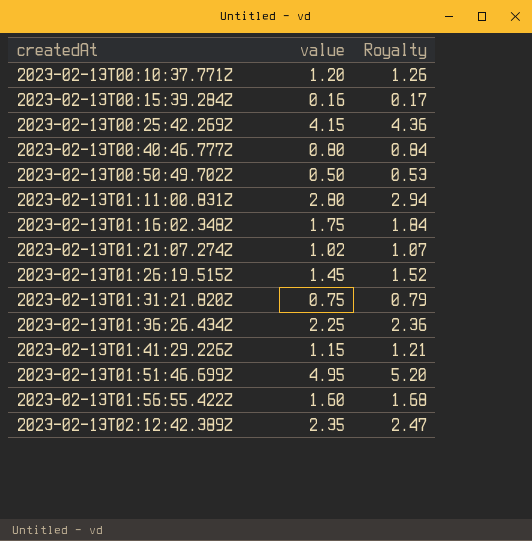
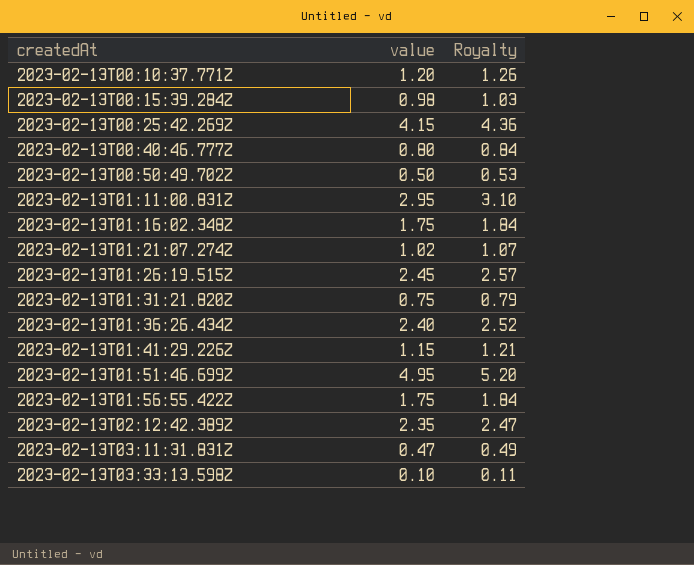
2023-02-13T00:15:39.284Z | value: 0.16 -> 0.98
2023-02-13T00:15:39.284Z | Royalty: 0.17 -> 1.03
2023-02-13T01:11:00.831Z | value: 2.80 -> 2.95
2023-02-13T01:11:00.831Z | Royalty: 2.94 -> 3.10
2023-02-13T01:26:19.515Z | value: 1.45 -> 2.45
2023-02-13T01:26:19.515Z | Royalty: 1.52 -> 2.57
2023-02-13T01:36:26.434Z | value: 2.25 -> 2.40
2023-02-13T01:36:26.434Z | Royalty: 2.36 -> 2.52
2023-02-13T01:56:55.422Z | value: 1.60 -> 1.75
2023-02-13T01:56:55.422Z | Royalty: 1.68 -> 1.84
row 2023-02-13T03:11:31.831Z: none -> 0.47 | 0.49
row 2023-02-13T03:33:13.598Z: none -> 0.10 | 0.11

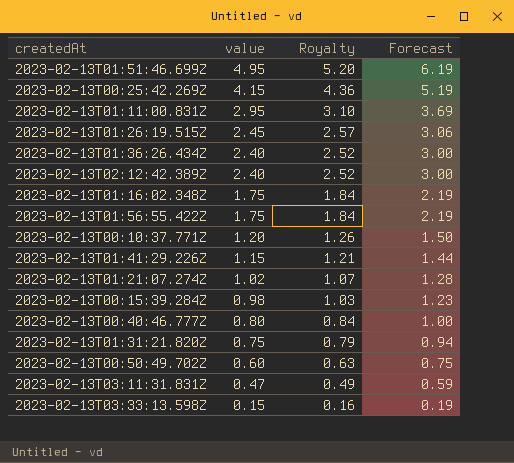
row order: createdAt ascending -> value descending
column Forecast | formula: none -> [value] * 1.25
2023-02-13T02:12:42.389Z | value: 2.35 -> 2.40
2023-02-13T02:12:42.389Z | Royalty: 2.47 -> 2.52
2023-02-13T00:50:49.702Z | value: 0.50 -> 0.60
2023-02-13T00:50:49.702Z | Royalty: 0.53 -> 0.63
2023-02-13T03:33:13.598Z | value: 0.10 -> 0.15
2023-02-13T03:33:13.598Z | Royalty: 0.11 -> 0.16

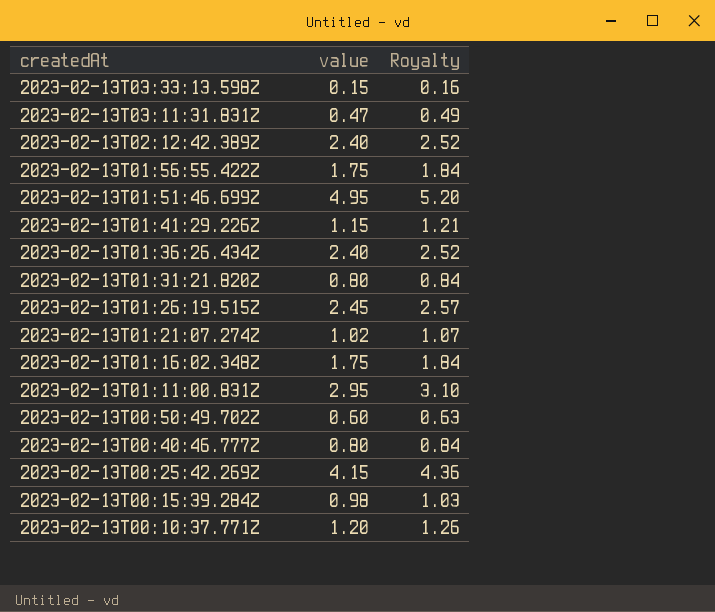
row order: value descending -> createdAt descending
column Forecast | formula: [value] * 1.25 -> none
2023-02-13T01:31:21.820Z | value: 0.75 -> 0.80
2023-02-13T01:31:21.820Z | Royalty: 0.79 -> 0.84

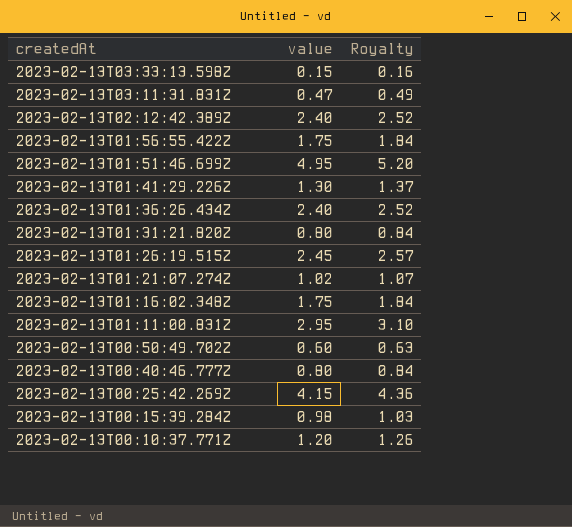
2023-02-13T01:41:29.226Z | value: 1.15 -> 1.30
2023-02-13T01:41:29.226Z | Royalty: 1.21 -> 1.37

